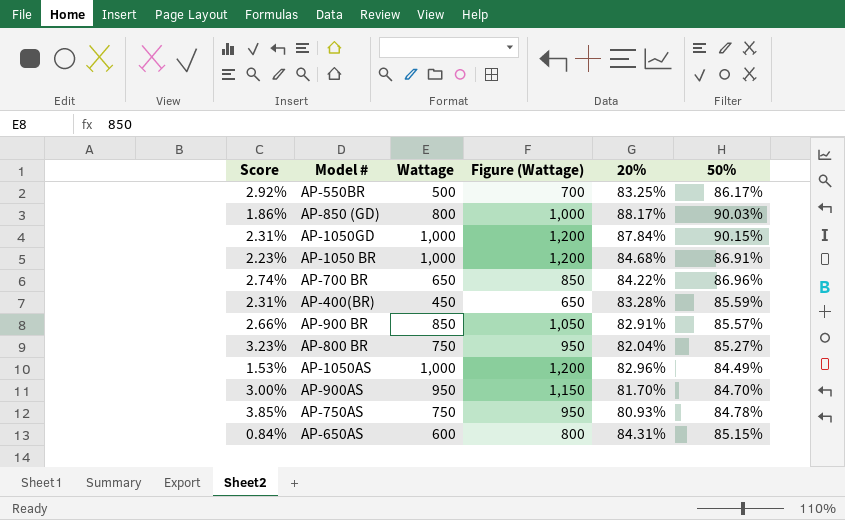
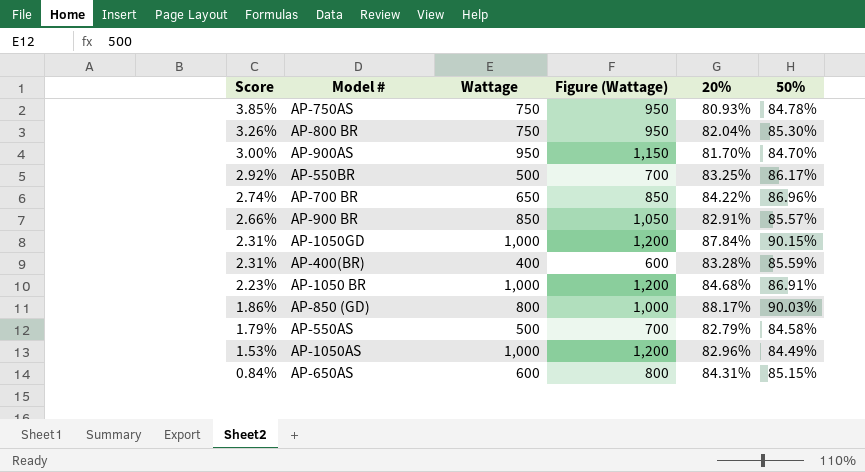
row order: none -> Score descending
AP-800 BR | Score: 3.23% -> 3.26%
AP-800 BR | 50%: 85.27% -> 85.30%
AP-400(BR) | Wattage: 450 -> 400
AP-400(BR) | Figure (Wattage): 650 -> 600
row AP-550AS: none -> 1.79% | 500 | 700 | 82.79% | 84.58%

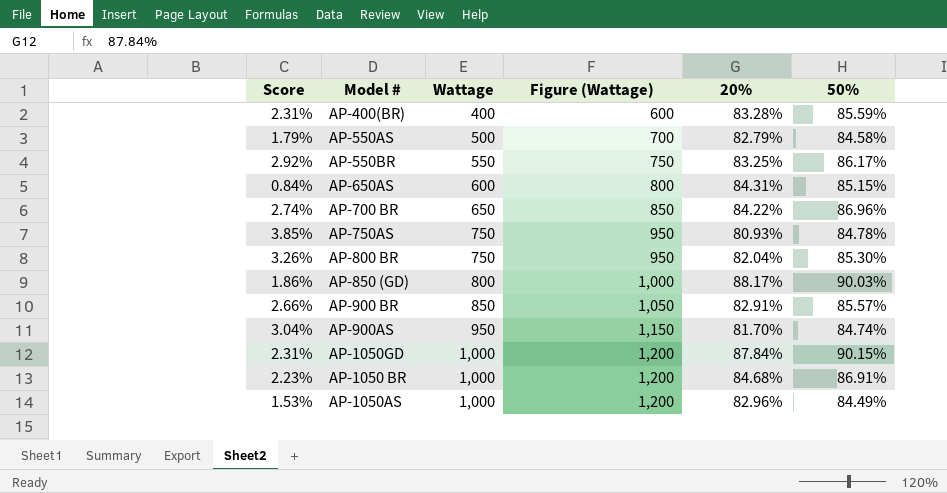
row order: Score descending -> Wattage ascending
AP-550BR | Wattage: 500 -> 550
AP-550BR | Figure (Wattage): 700 -> 750
AP-900AS | Score: 3.00% -> 3.04%
AP-900AS | 50%: 84.70% -> 84.74%

